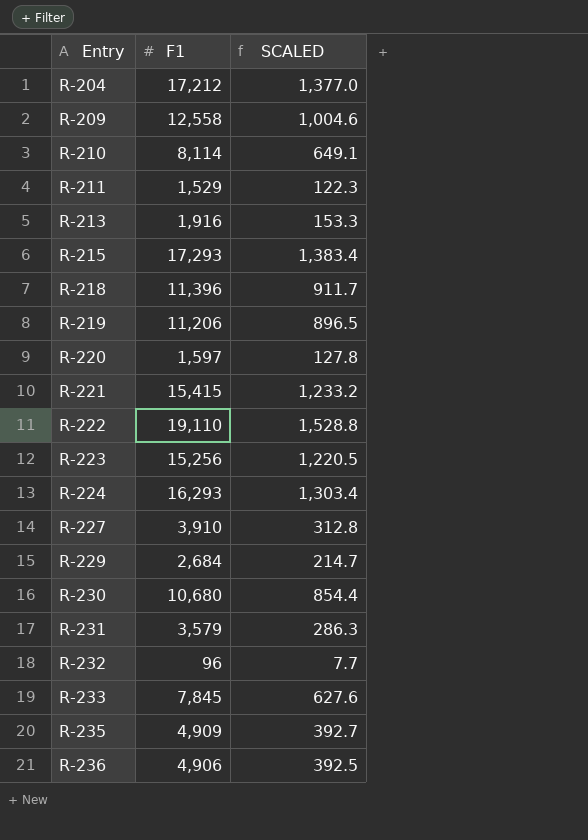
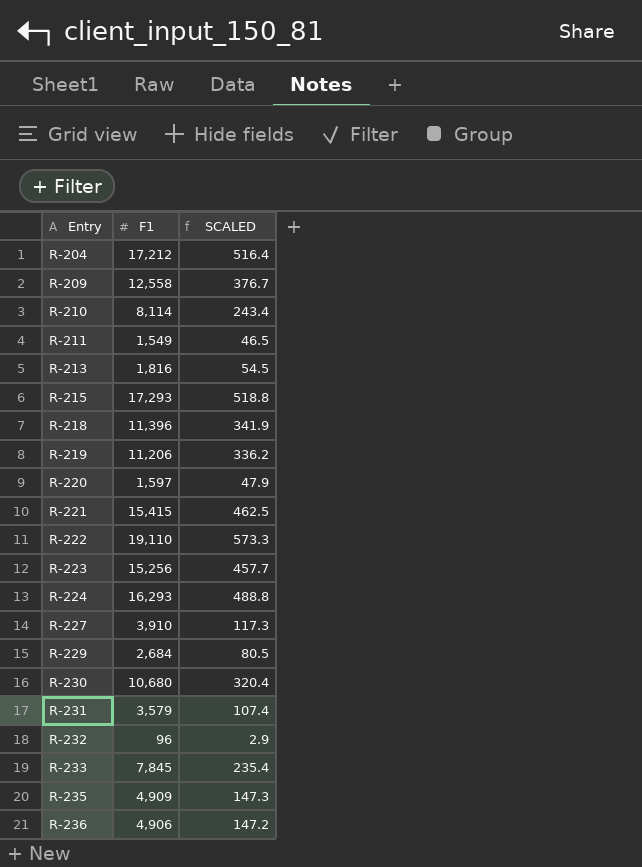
column SCALED | formula: [F1] * 0.08 -> [F1] * 0.03
R-211 | F1: 1,529 -> 1,549
R-213 | F1: 1,916 -> 1,816

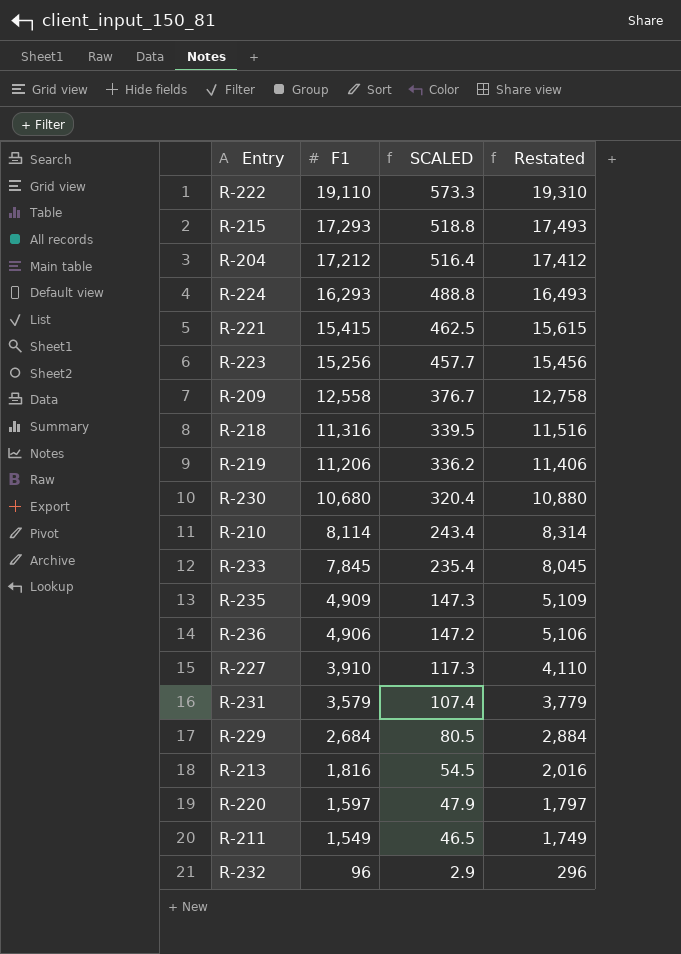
row order: Entry ascending -> F1 descending
column Restated | formula: none -> [F1] + 200
R-218 | F1: 11,396 -> 11,316
R-218 | SCALED: 341.9 -> 339.5

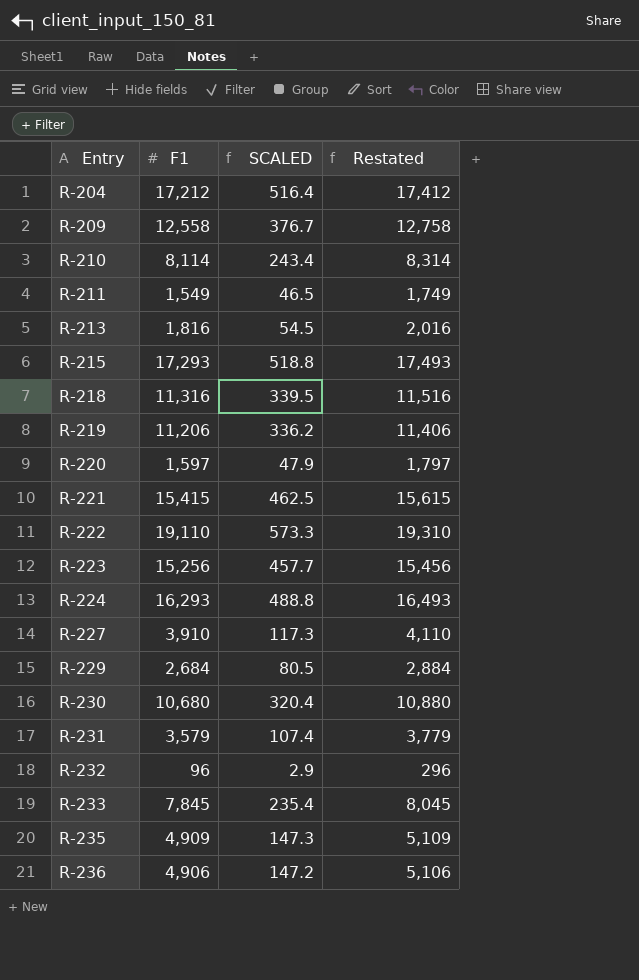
row order: F1 descending -> Entry ascending

